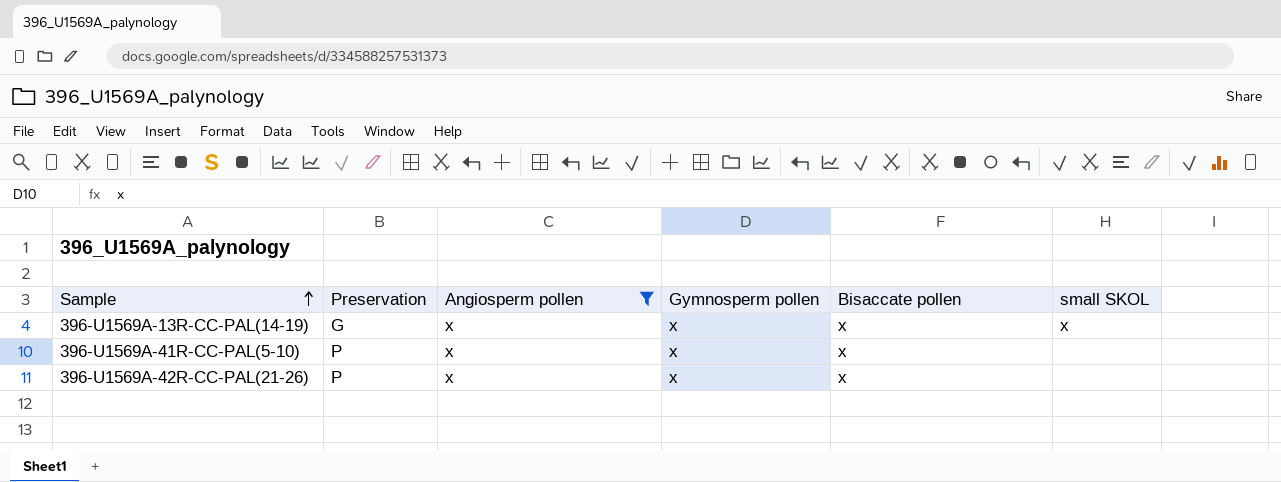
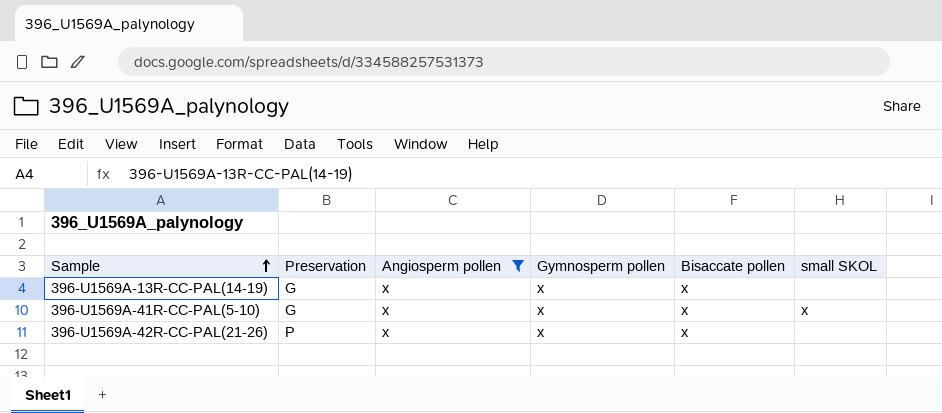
396-U1569A-13R-CC-PAL(14-19) | small SKOL: x -> none
396-U1569A-41R-CC-PAL(5-10) | Preservation: P -> G
396-U1569A-41R-CC-PAL(5-10) | small SKOL: none -> x

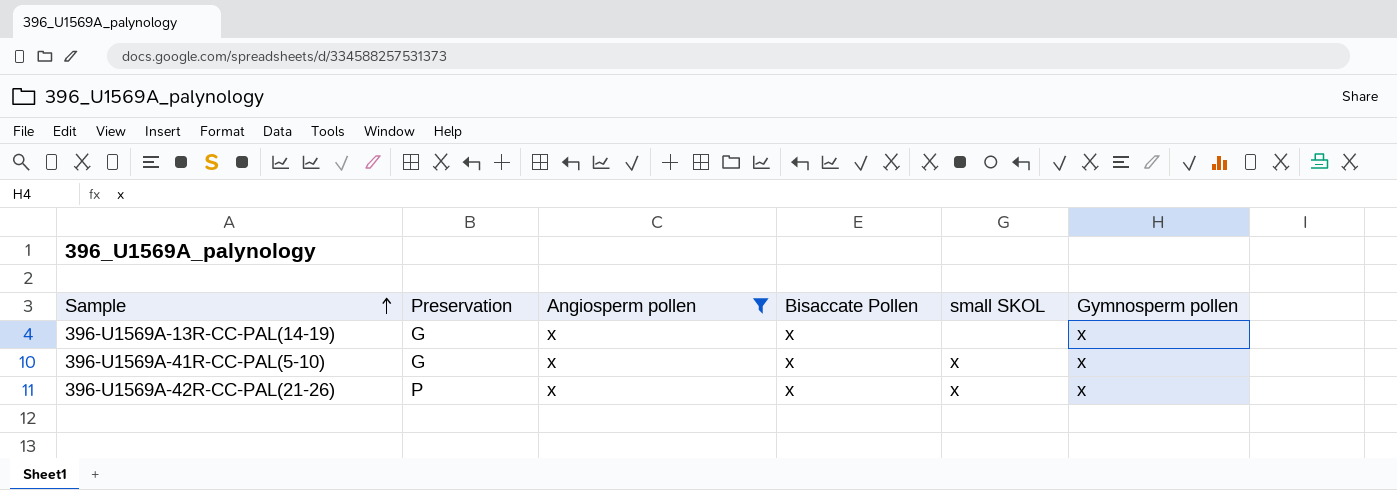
column name: Bisaccate pollen -> Bisaccate Pollen
column Gymnosperm pollen | position: 4 -> 6
396-U1569A-42R-CC-PAL(21-26) | small SKOL: none -> x

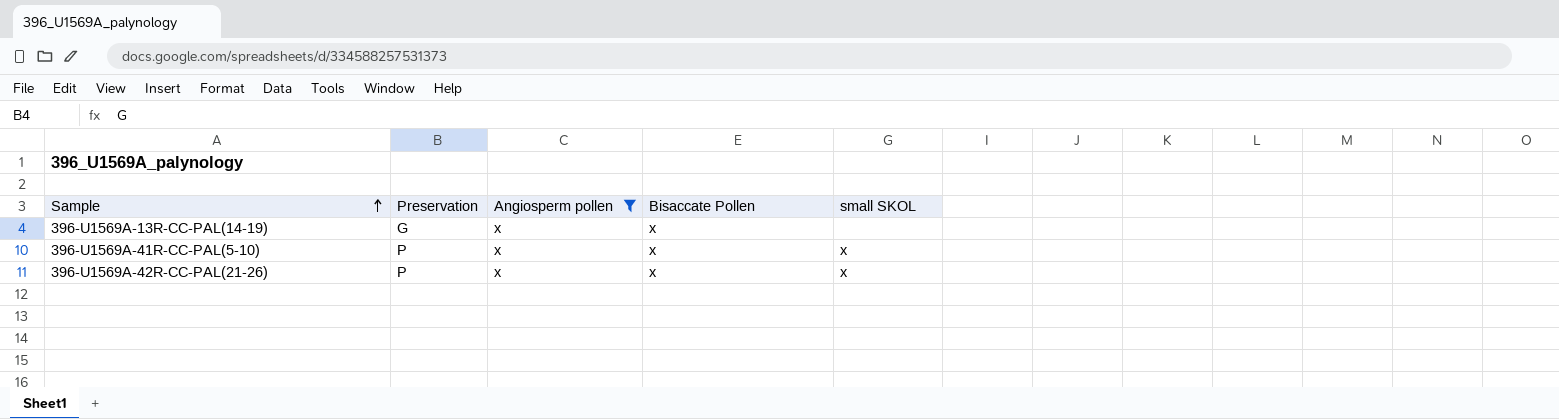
column Gymnosperm pollen | position: 6 -> none
396-U1569A-41R-CC-PAL(5-10) | Preservation: G -> P

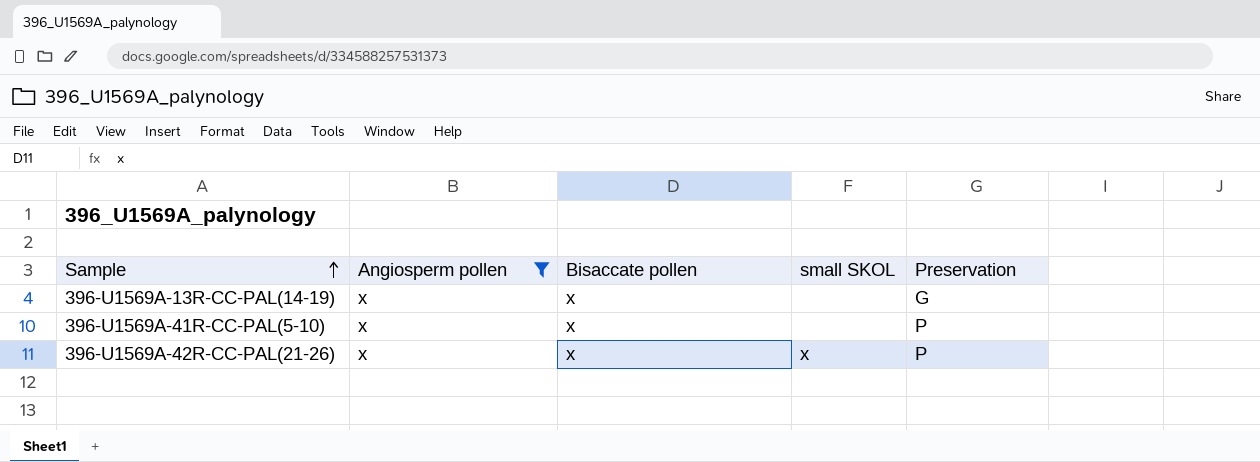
column name: Bisaccate Pollen -> Bisaccate pollen
column Preservation | position: 2 -> 5
396-U1569A-41R-CC-PAL(5-10) | small SKOL: x -> none

